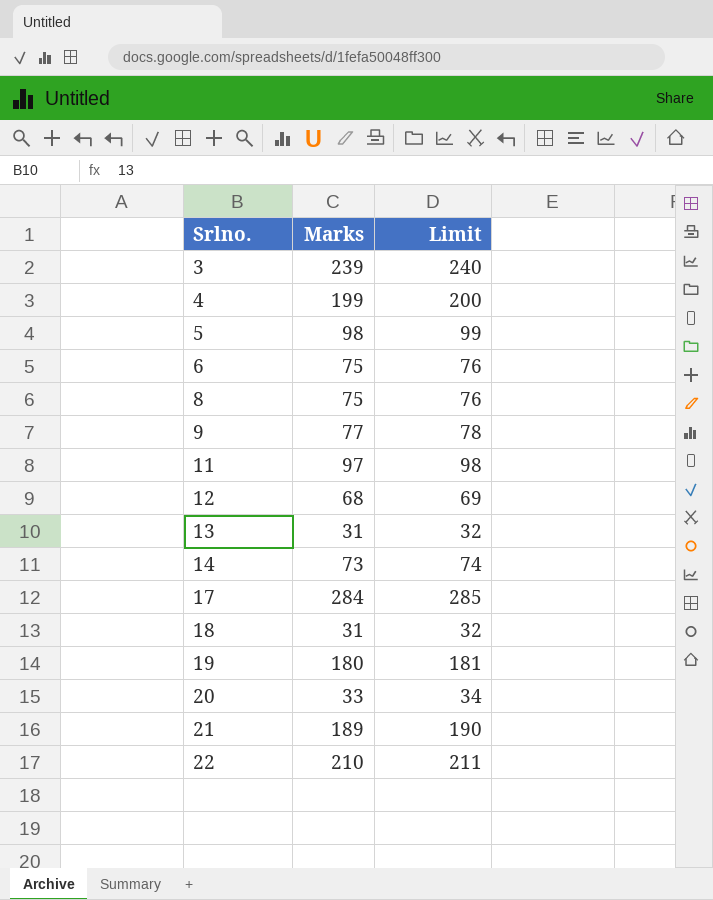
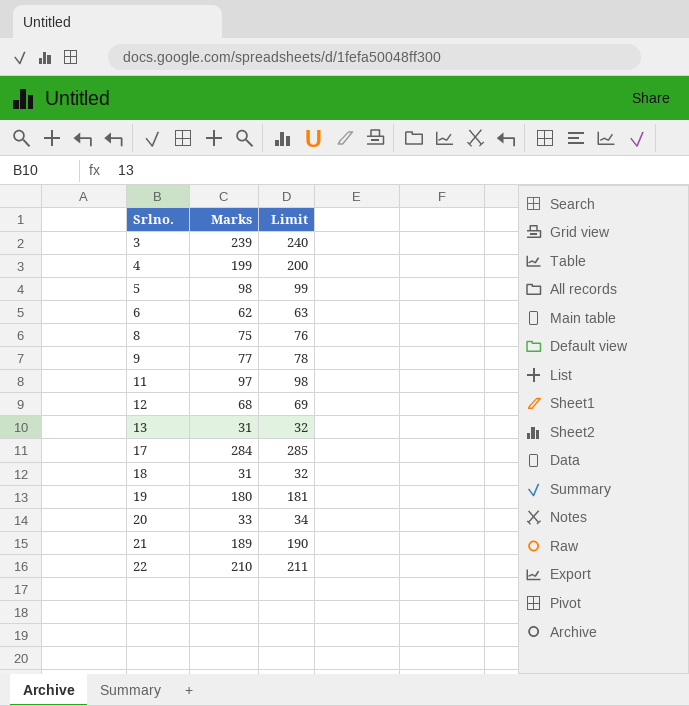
row 14: 73 | 74 -> none
6 | Marks: 75 -> 62
6 | Limit: 76 -> 63

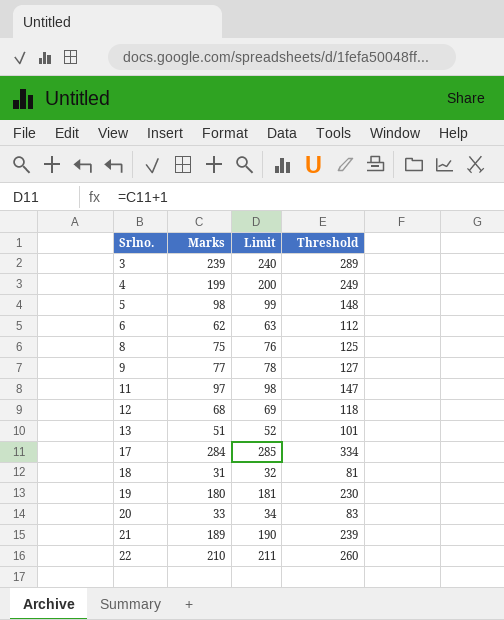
column Threshold | formula: none -> [Marks] + 50
13 | Marks: 31 -> 51
13 | Limit: 32 -> 52

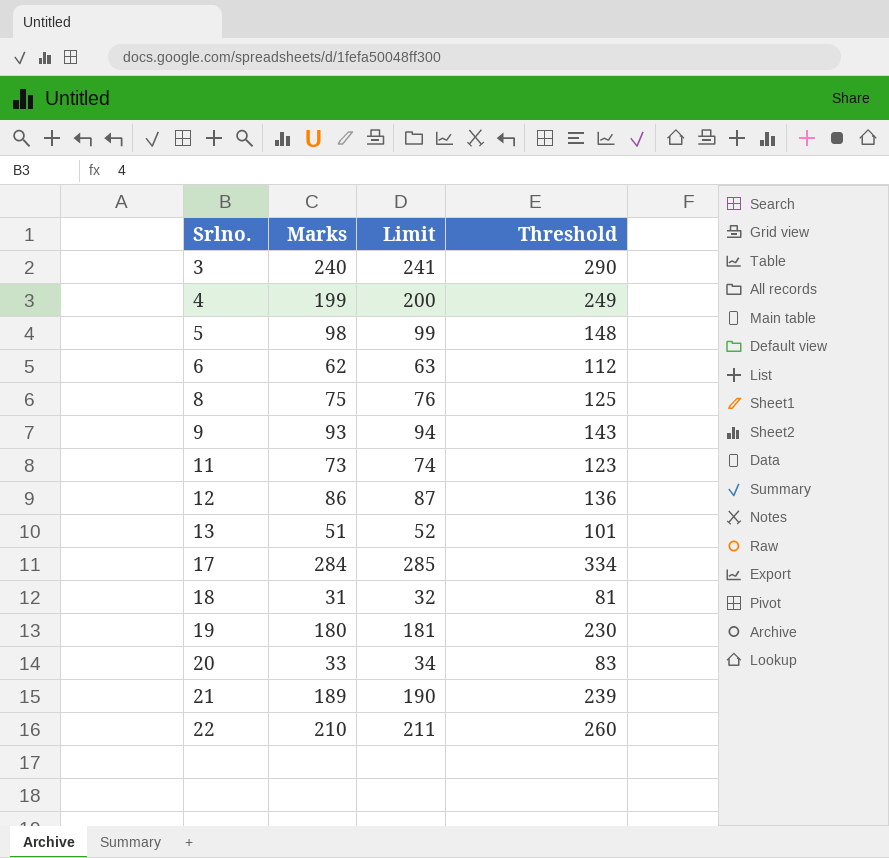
3 | Marks: 239 -> 240
3 | Limit: 240 -> 241
3 | Threshold: 289 -> 290
9 | Marks: 77 -> 93
9 | Limit: 78 -> 94
9 | Threshold: 127 -> 143
11 | Marks: 97 -> 73
11 | Limit: 98 -> 74
11 | Threshold: 147 -> 123
12 | Marks: 68 -> 86
12 | Limit: 69 -> 87
12 | Threshold: 118 -> 136

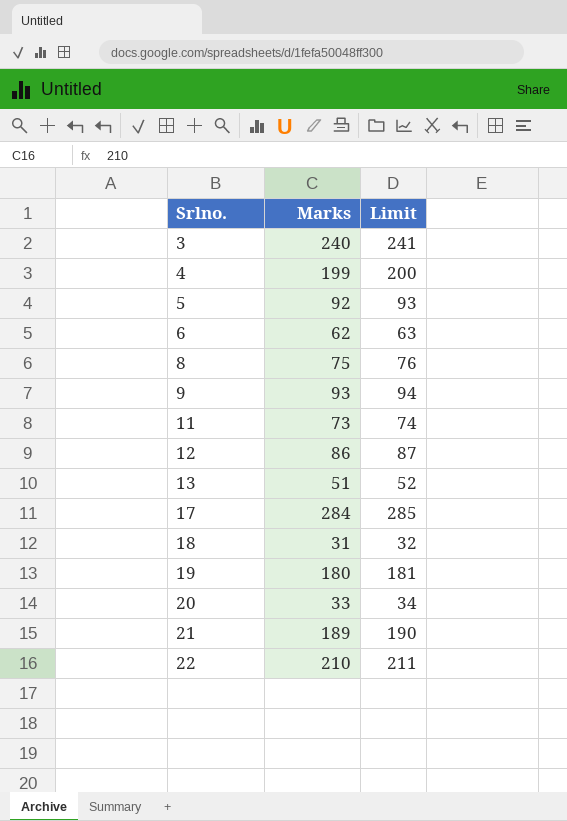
column Threshold | formula: [Marks] + 50 -> none
5 | Marks: 98 -> 92
5 | Limit: 99 -> 93

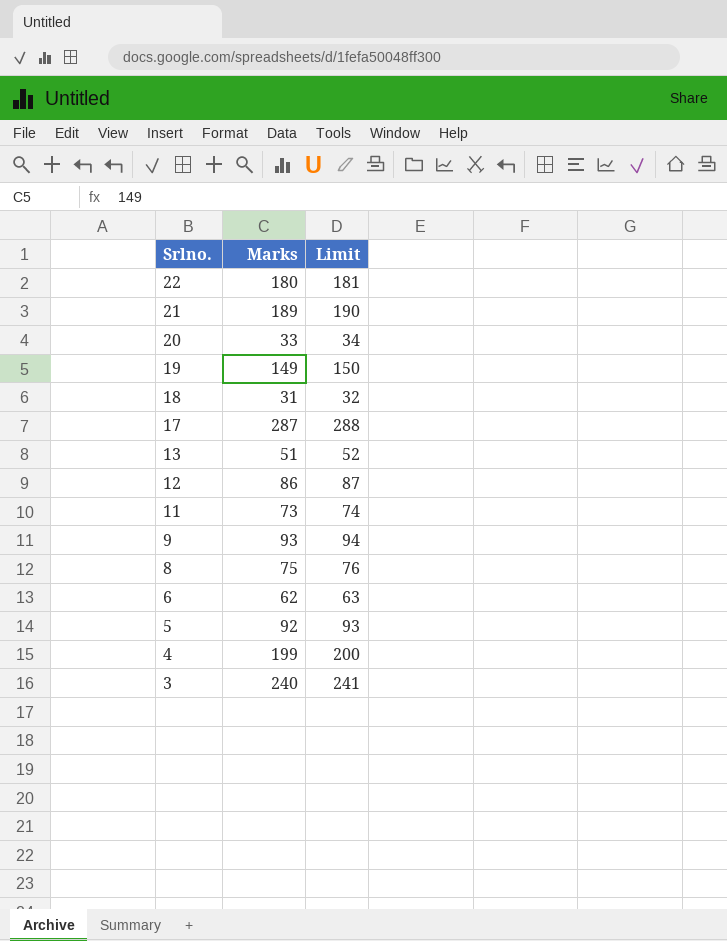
row order: Srlno. ascending -> Srlno. descending
22 | Marks: 210 -> 180
22 | Limit: 211 -> 181
19 | Marks: 180 -> 149
19 | Limit: 181 -> 150
17 | Marks: 284 -> 287
17 | Limit: 285 -> 288

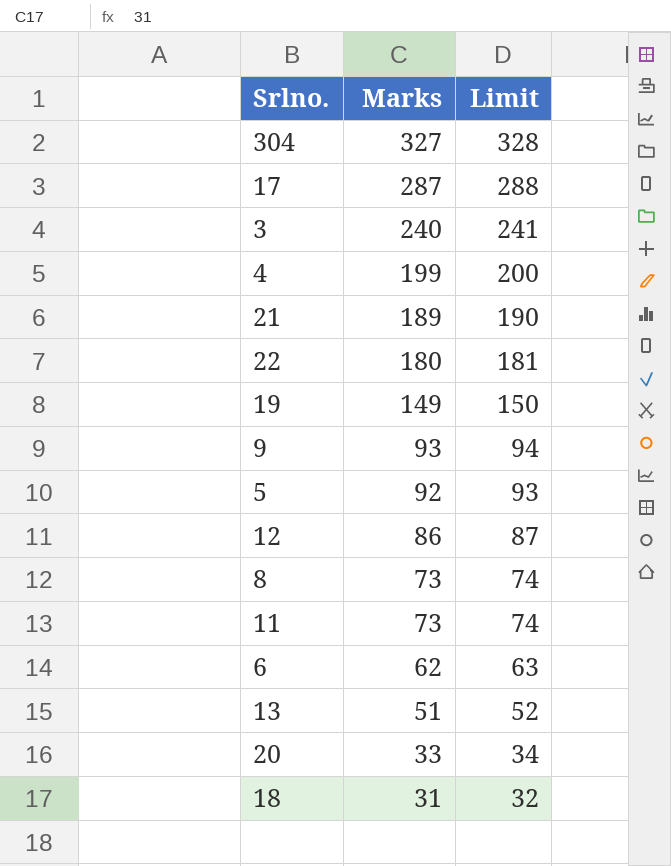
row order: Srlno. descending -> Marks descending
row 304: none -> 327 | 328
8 | Marks: 75 -> 73
8 | Limit: 76 -> 74

